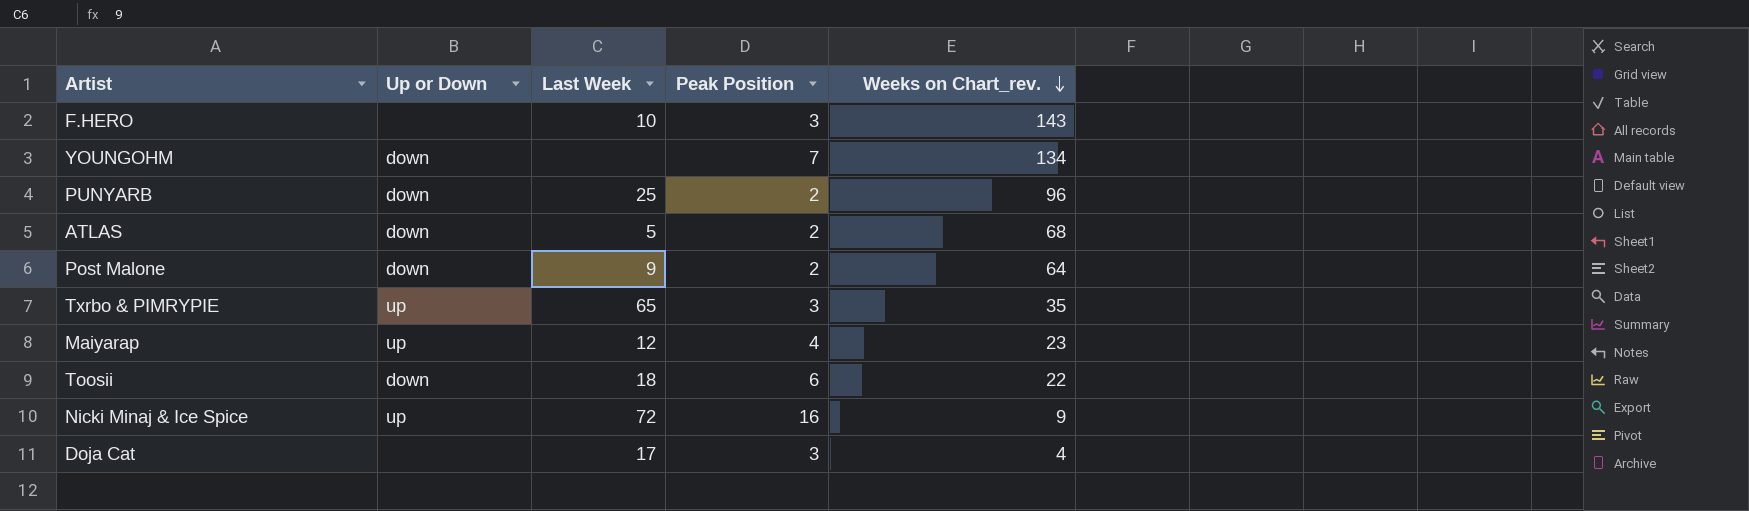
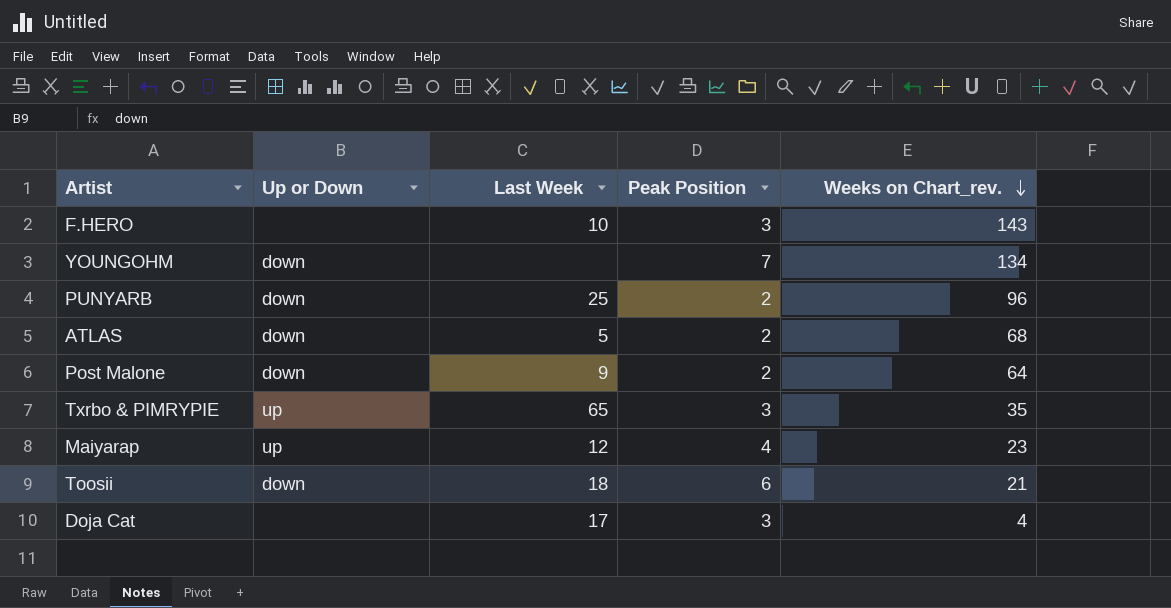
row Nicki Minaj & Ice Spice: up | 72 | 16 | 9 -> none
Toosii | Weeks on Chart_rev.: 22 -> 21

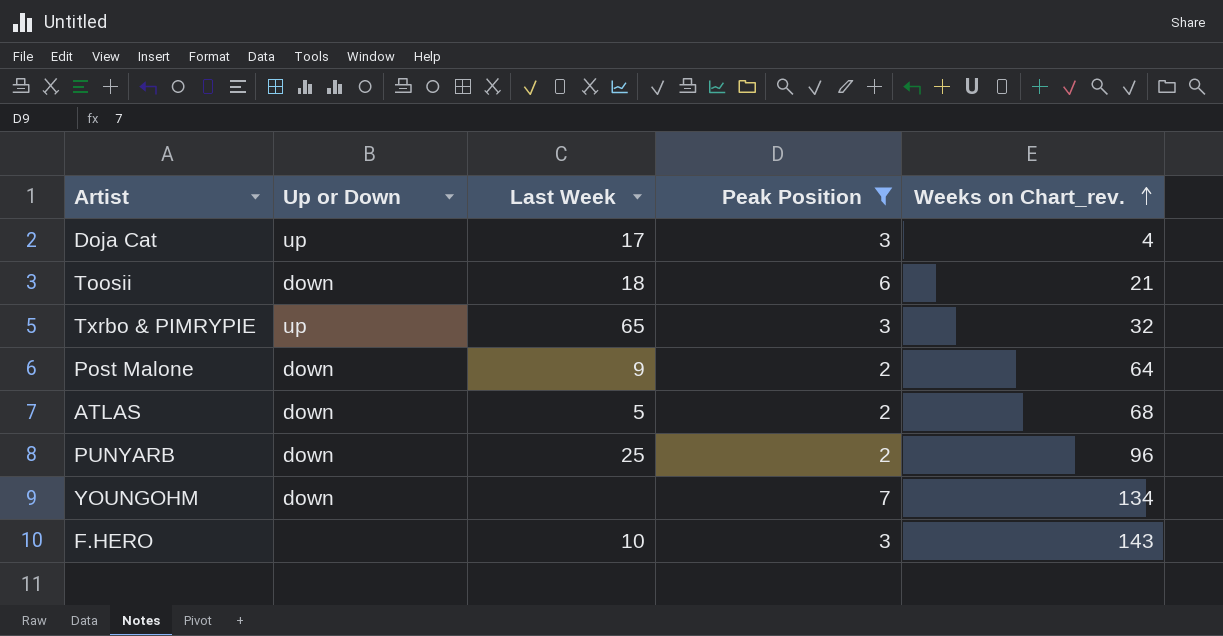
filter: none -> Peak Position != 4
row order: Weeks on Chart_rev. descending -> Weeks on Chart_rev. ascending
Doja Cat | Up or Down: none -> up
Txrbo & PIMRYPIE | Weeks on Chart_rev.: 35 -> 32

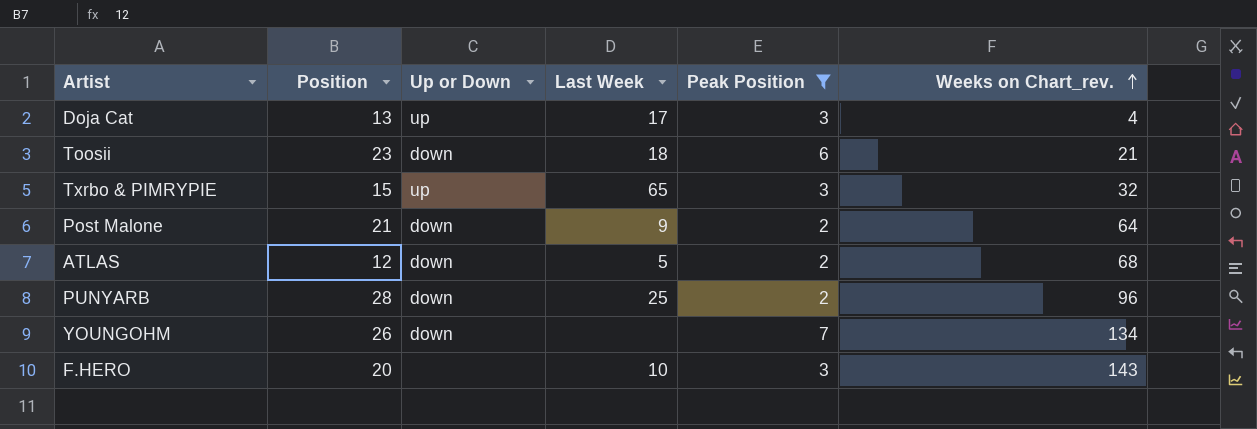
column Position | position: none -> 2

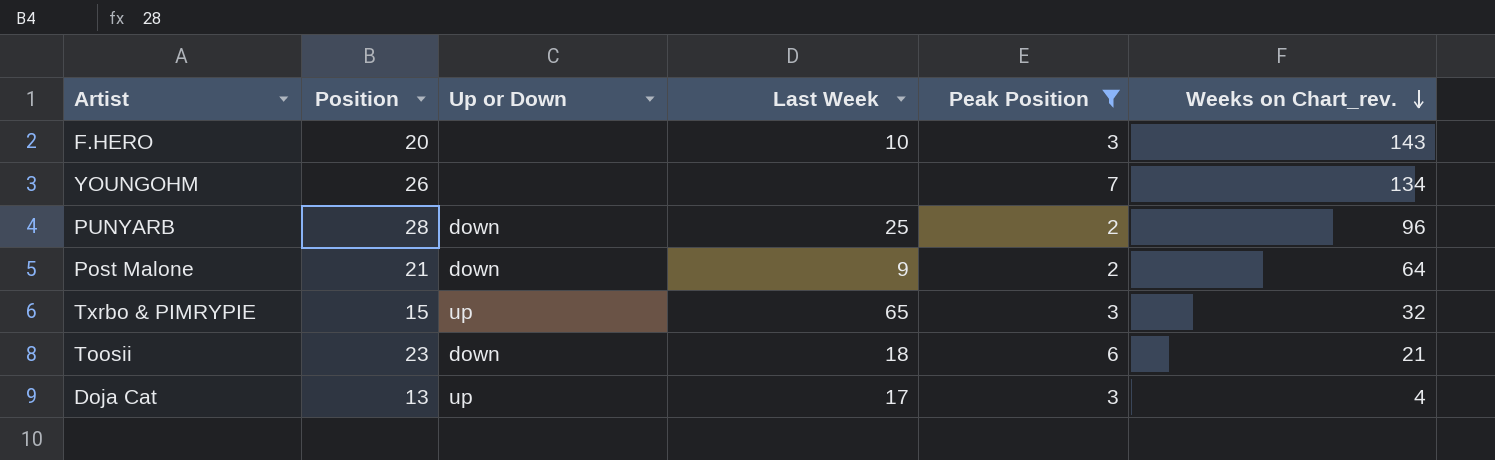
row order: Weeks on Chart_rev. ascending -> Weeks on Chart_rev. descending
row ATLAS: 12 | down | 5 | 2 | 68 -> none
YOUNGOHM | Up or Down: down -> none

